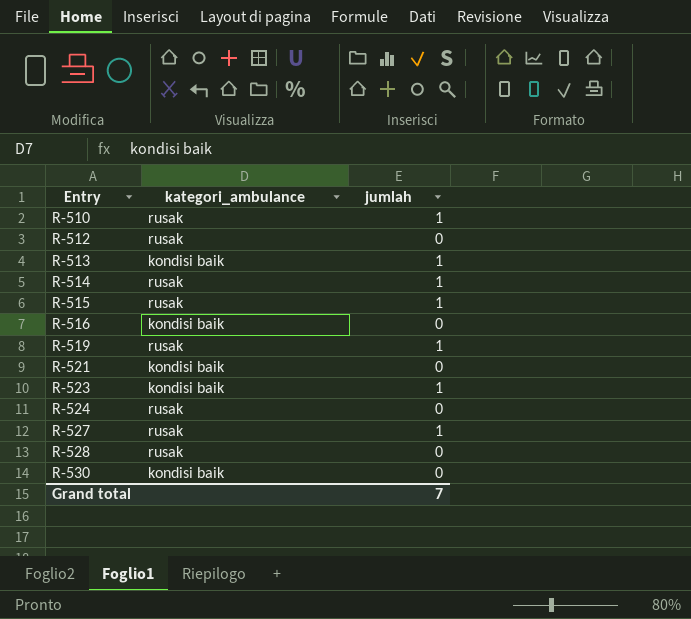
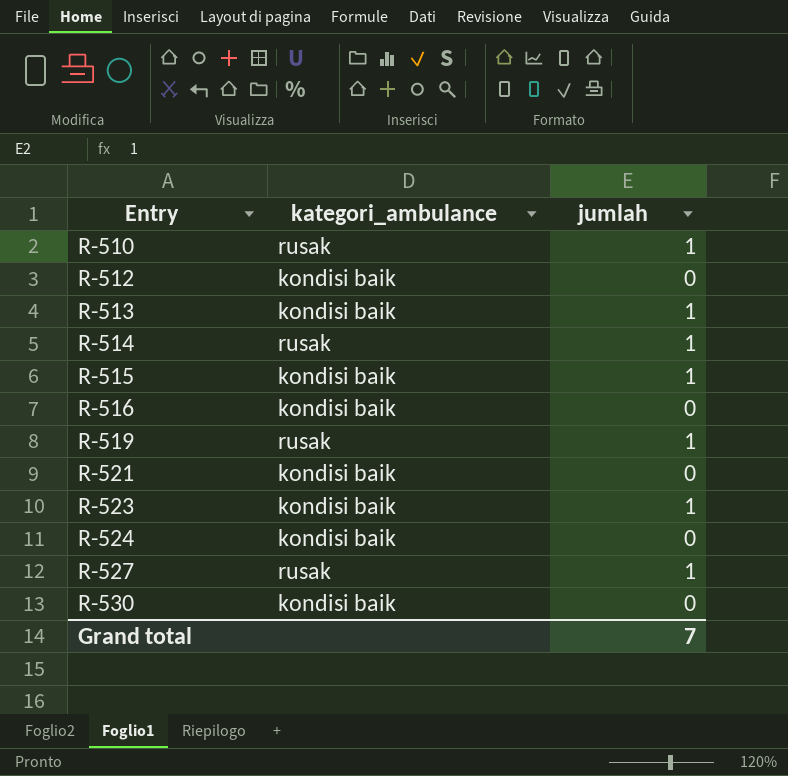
row R-528: rusak | 0 -> none
R-512 | kategori_ambulance: rusak -> kondisi baik
R-515 | kategori_ambulance: rusak -> kondisi baik
R-524 | kategori_ambulance: rusak -> kondisi baik

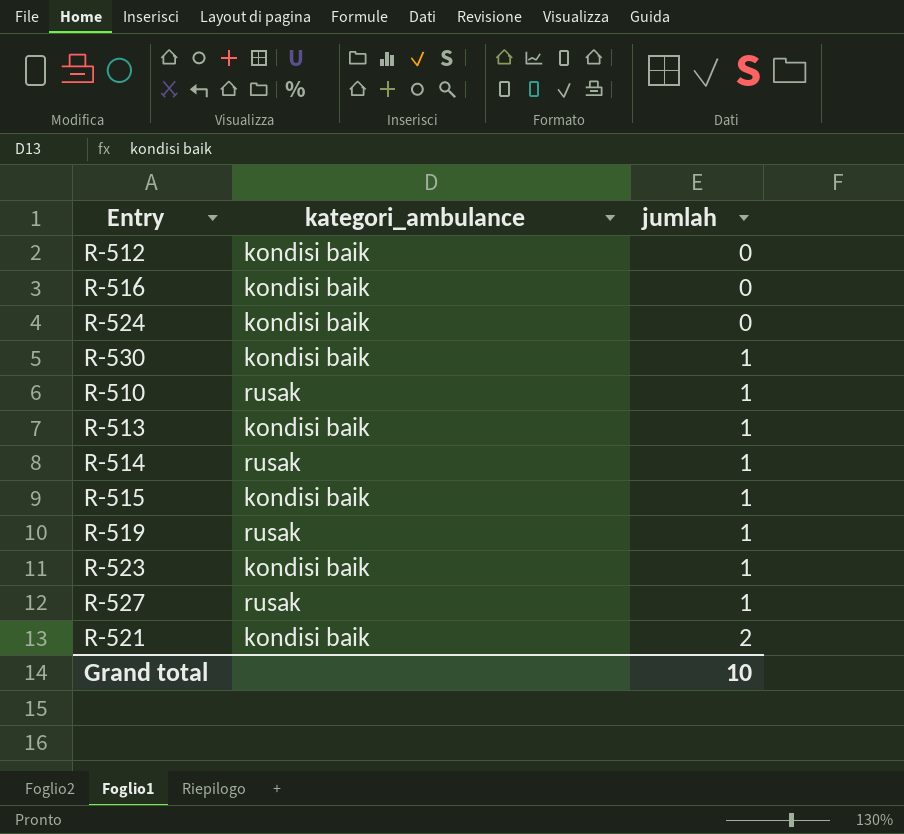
row order: Entry ascending -> jumlah ascending
R-530 | jumlah: 0 -> 1
R-521 | jumlah: 0 -> 2
Grand total | jumlah: 7 -> 10

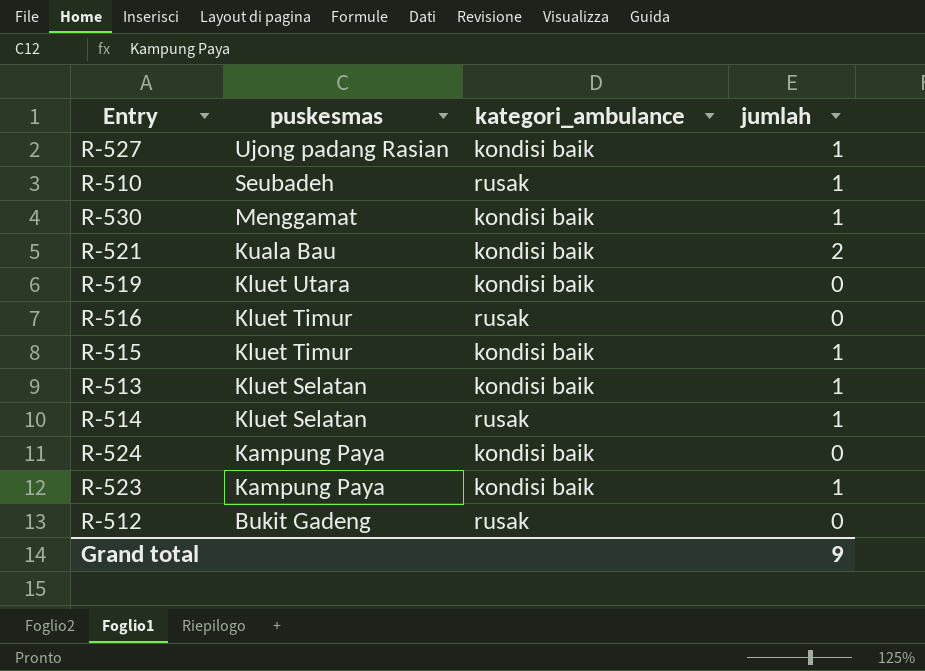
row order: jumlah ascending -> puskesmas descending
column puskesmas | position: none -> 2
R-527 | kategori_ambulance: rusak -> kondisi baik
R-519 | kategori_ambulance: rusak -> kondisi baik
R-519 | jumlah: 1 -> 0
R-516 | kategori_ambulance: kondisi baik -> rusak
R-512 | kategori_ambulance: kondisi baik -> rusak
Grand total | jumlah: 10 -> 9

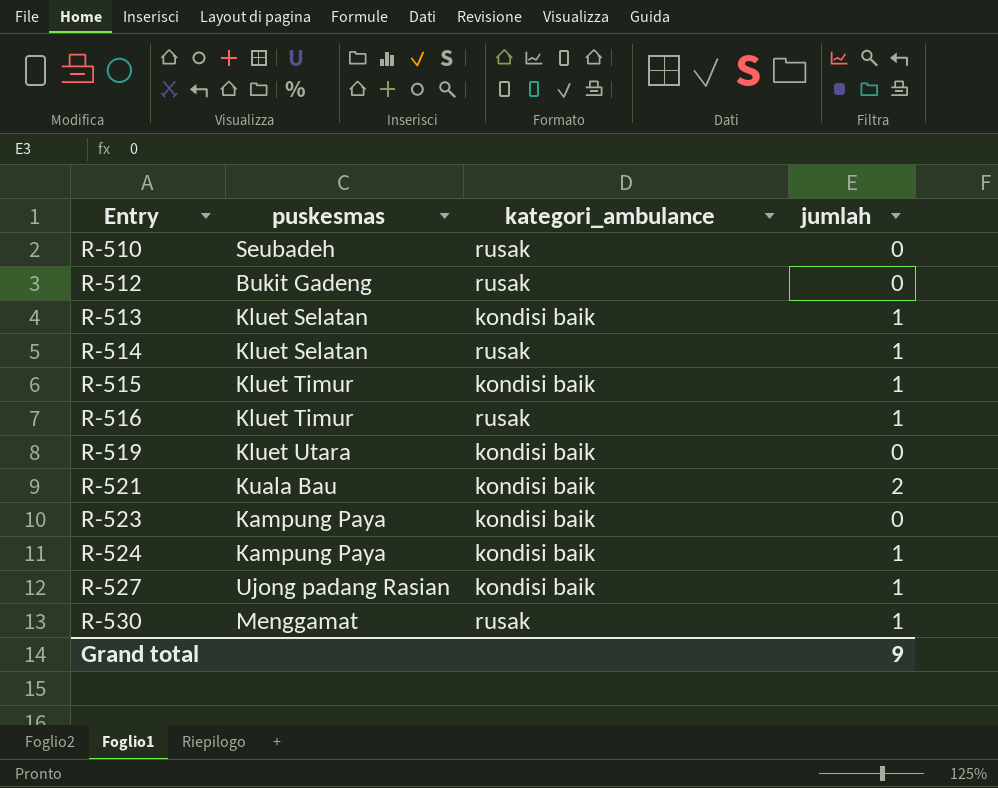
row order: puskesmas descending -> Entry ascending
R-510 | jumlah: 1 -> 0
R-516 | jumlah: 0 -> 1
R-523 | jumlah: 1 -> 0
R-524 | jumlah: 0 -> 1
R-530 | kategori_ambulance: kondisi baik -> rusak

